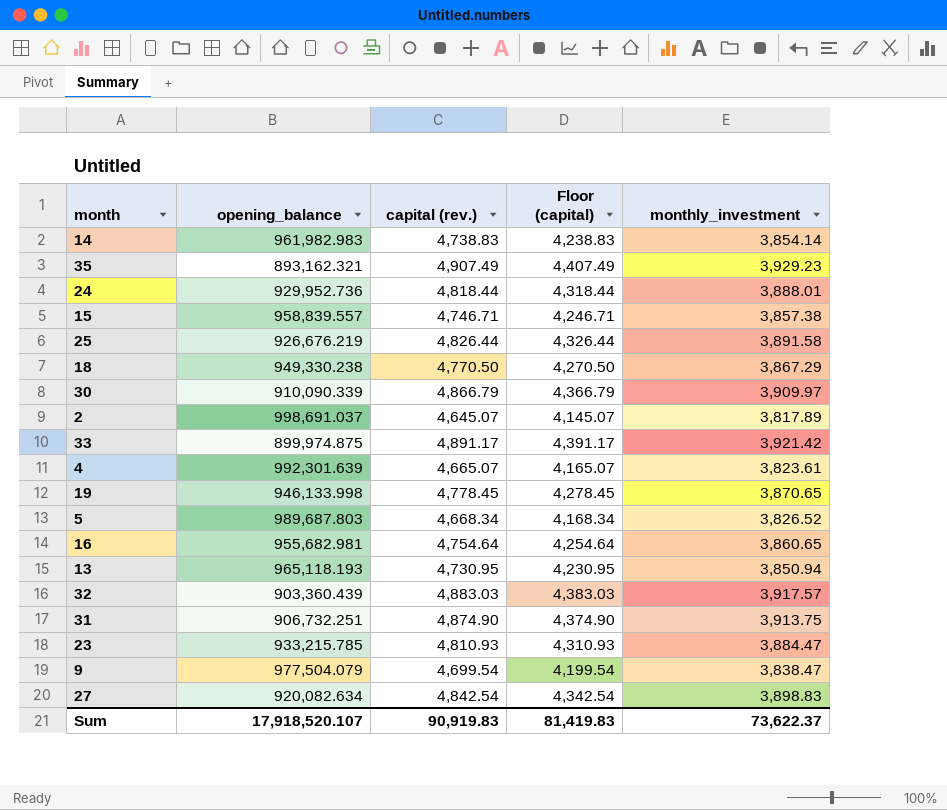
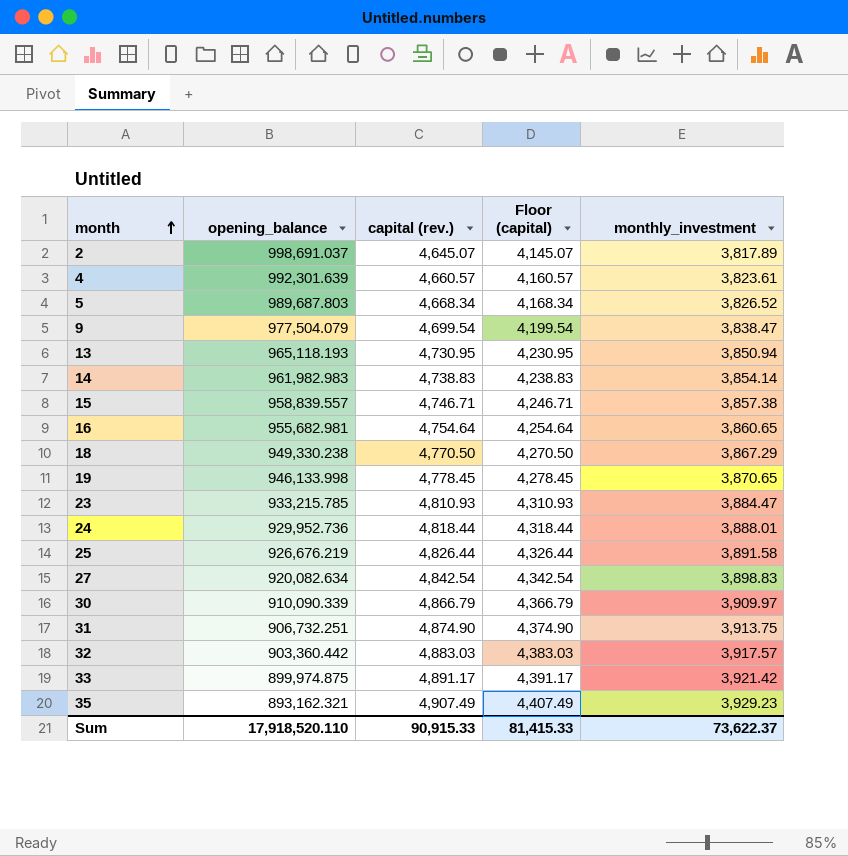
row order: none -> month ascending
4 | capital (rev.): 4,665.07 -> 4,660.57
4 | Floor (capital): 4,165.07 -> 4,160.57
32 | opening_balance: 903,360.439 -> 903,360.442
Sum | opening_balance: 17,918,520.107 -> 17,918,520.110
Sum | capital (rev.): 90,919.83 -> 90,915.33
Sum | Floor (capital): 81,419.83 -> 81,415.33

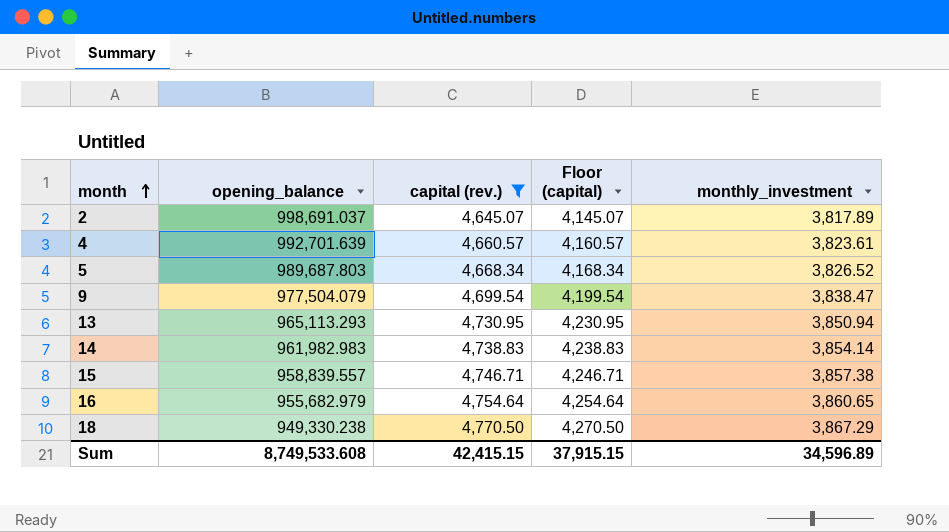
filter: none -> capital (rev.) <= 4,770.50
4 | opening_balance: 992,301.639 -> 992,701.639
13 | opening_balance: 965,118.193 -> 965,113.293
16 | opening_balance: 955,682.981 -> 955,682.979
Sum | opening_balance: 17,918,520.110 -> 8,749,533.608
Sum | capital (rev.): 90,915.33 -> 42,415.15
Sum | Floor (capital): 81,415.33 -> 37,915.15
Sum | monthly_investment: 73,622.37 -> 34,596.89

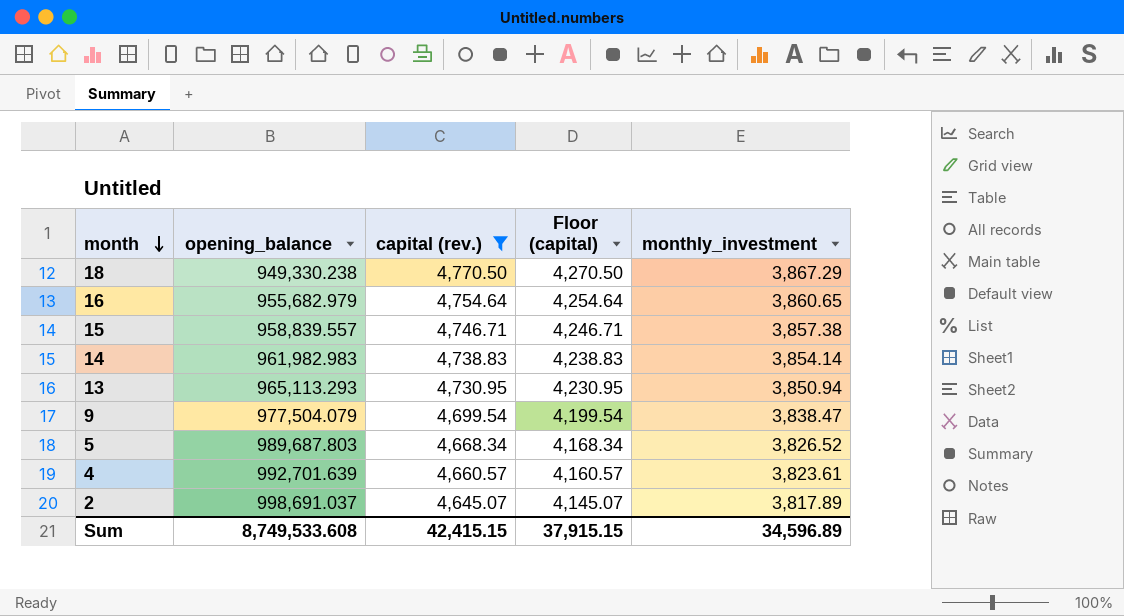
row order: month ascending -> month descending

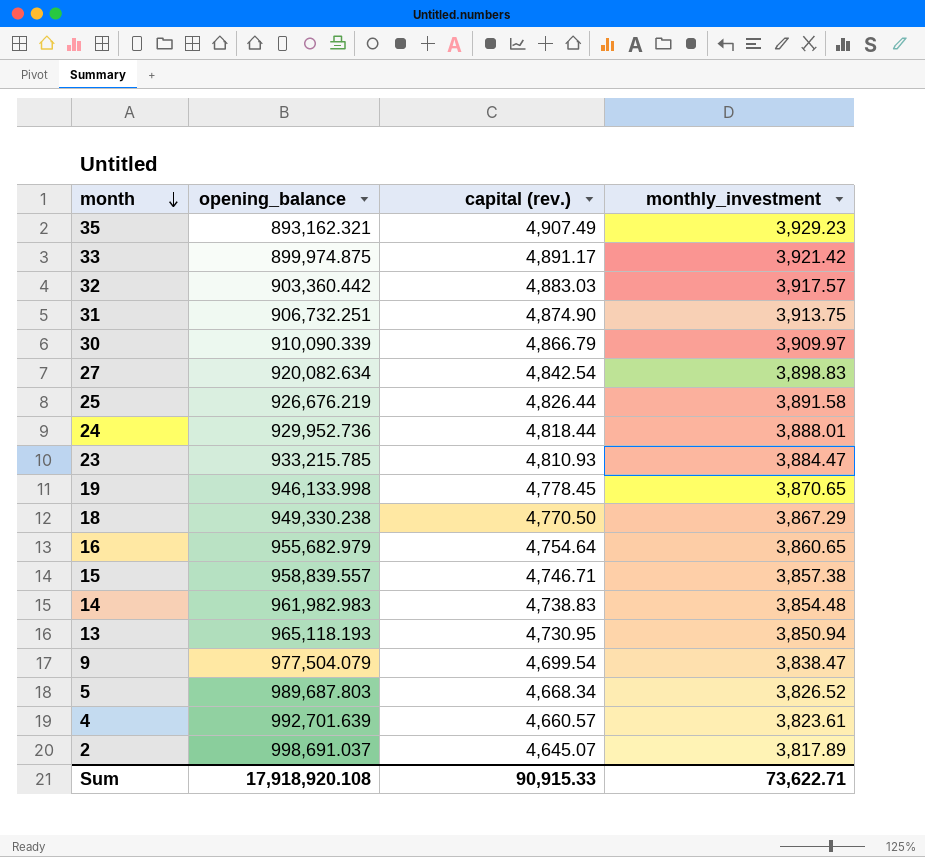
filter: capital (rev.) <= 4,770.50 -> none
column Floor (capital) | formula: [capital (rev.)] - 500 -> none
14 | monthly_investment: 3,854.14 -> 3,854.48
13 | opening_balance: 965,113.293 -> 965,118.193
Sum | opening_balance: 8,749,533.608 -> 17,918,920.108
Sum | capital (rev.): 42,415.15 -> 90,915.33
Sum | monthly_investment: 34,596.89 -> 73,622.71

